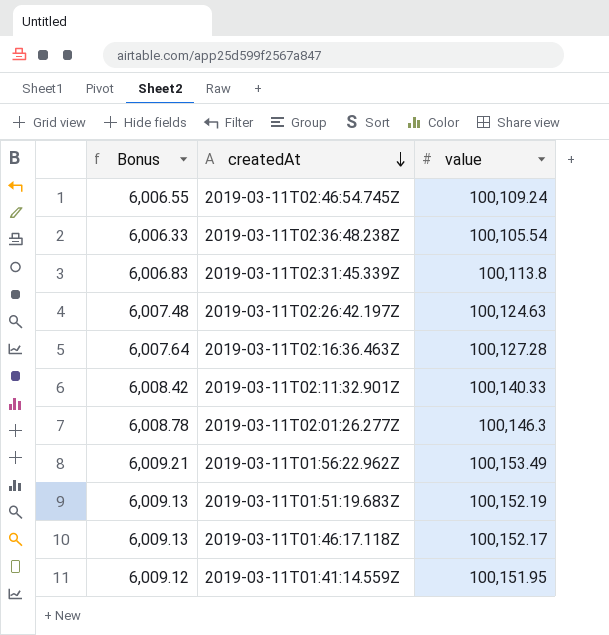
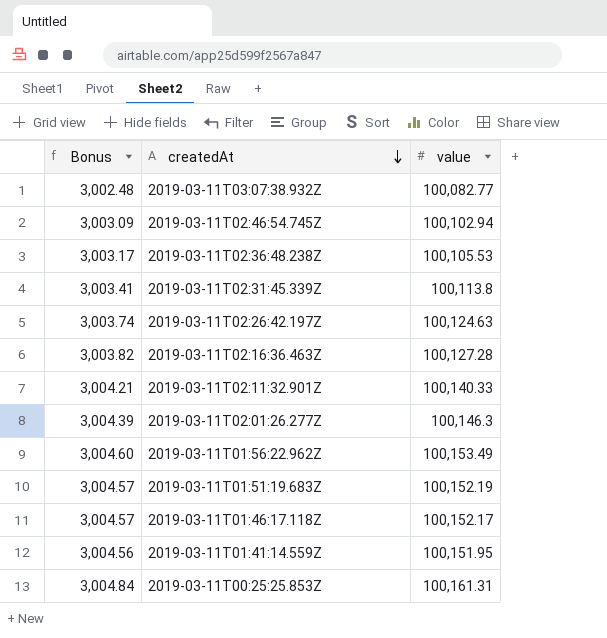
column Bonus | formula: [value] * 0.06 -> [value] * 0.03
row 2019-03-11T03:07:38.932Z: none -> 3,002.48 | 100,082.77
2019-03-11T02:46:54.745Z | value: 100,109.24 -> 100,102.94
2019-03-11T02:36:48.238Z | value: 100,105.54 -> 100,105.53
row 2019-03-11T00:25:25.853Z: none -> 3,004.84 | 100,161.31

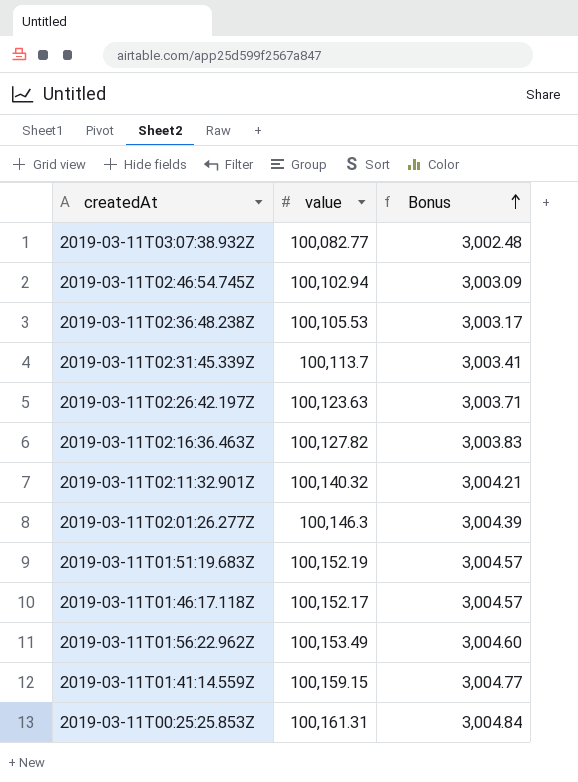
row order: createdAt descending -> Bonus ascending
column Bonus | position: 1 -> 3
2019-03-11T02:31:45.339Z | value: 100,113.8 -> 100,113.7
2019-03-11T02:26:42.197Z | value: 100,124.63 -> 100,123.63
2019-03-11T02:26:42.197Z | Bonus: 3,003.74 -> 3,003.71
2019-03-11T02:16:36.463Z | value: 100,127.28 -> 100,127.82
2019-03-11T02:16:36.463Z | Bonus: 3,003.82 -> 3,003.83
2019-03-11T02:11:32.901Z | value: 100,140.33 -> 100,140.32
2019-03-11T01:41:14.559Z | value: 100,151.95 -> 100,159.15
2019-03-11T01:41:14.559Z | Bonus: 3,004.56 -> 3,004.77

